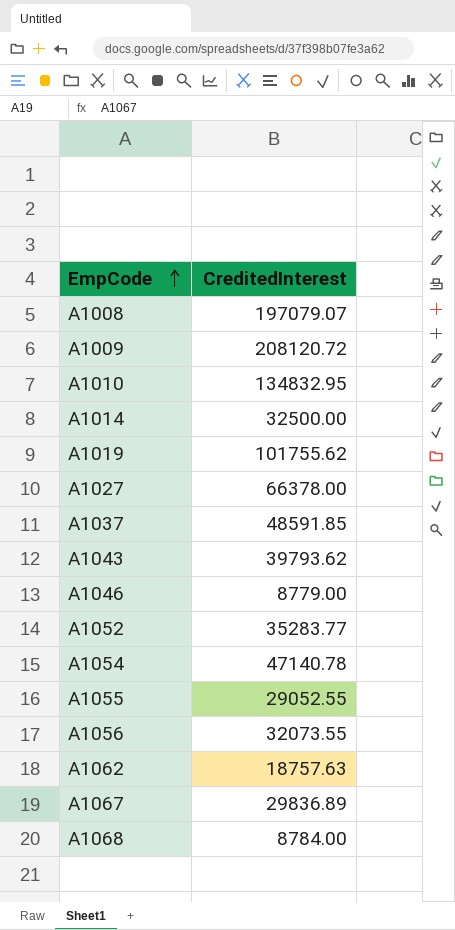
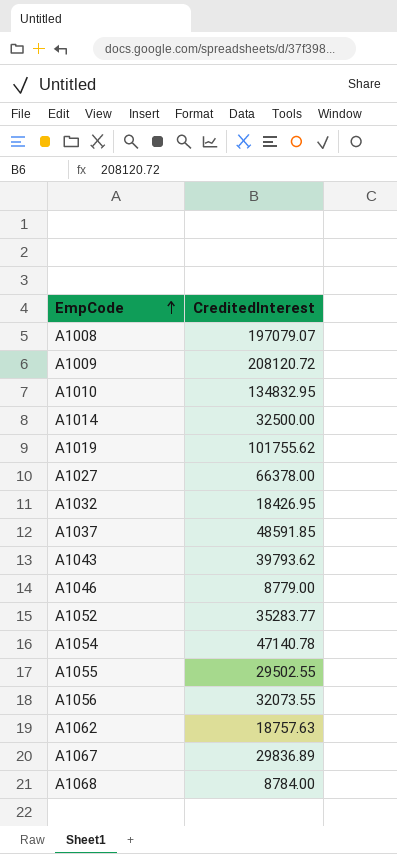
row A1032: none -> 18426.95
A1055 | CreditedInterest: 29052.55 -> 29502.55

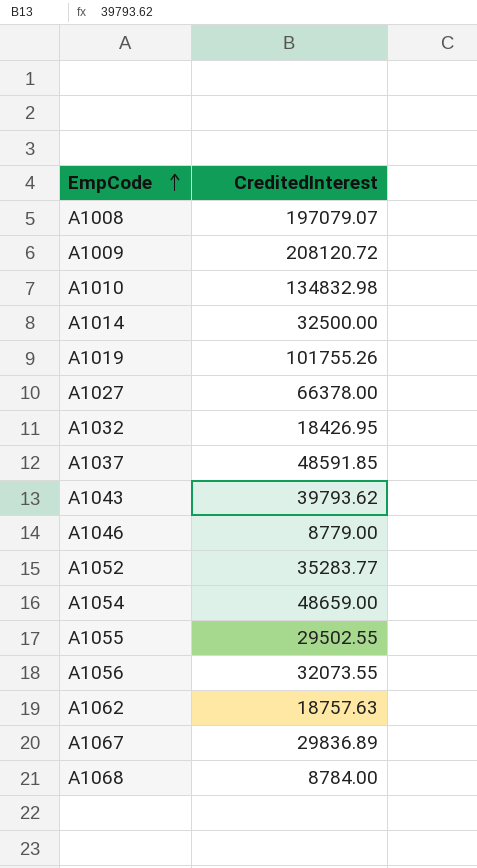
A1010 | CreditedInterest: 134832.95 -> 134832.98
A1019 | CreditedInterest: 101755.62 -> 101755.26
A1054 | CreditedInterest: 47140.78 -> 48659.00

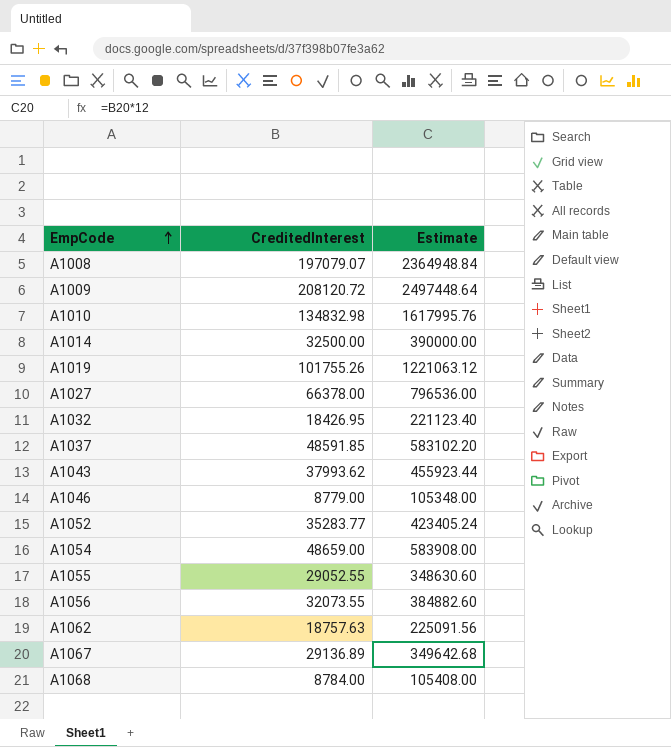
column Estimate | formula: none -> [CreditedInterest] * 12
A1043 | CreditedInterest: 39793.62 -> 37993.62
A1055 | CreditedInterest: 29502.55 -> 29052.55
A1067 | CreditedInterest: 29836.89 -> 29136.89

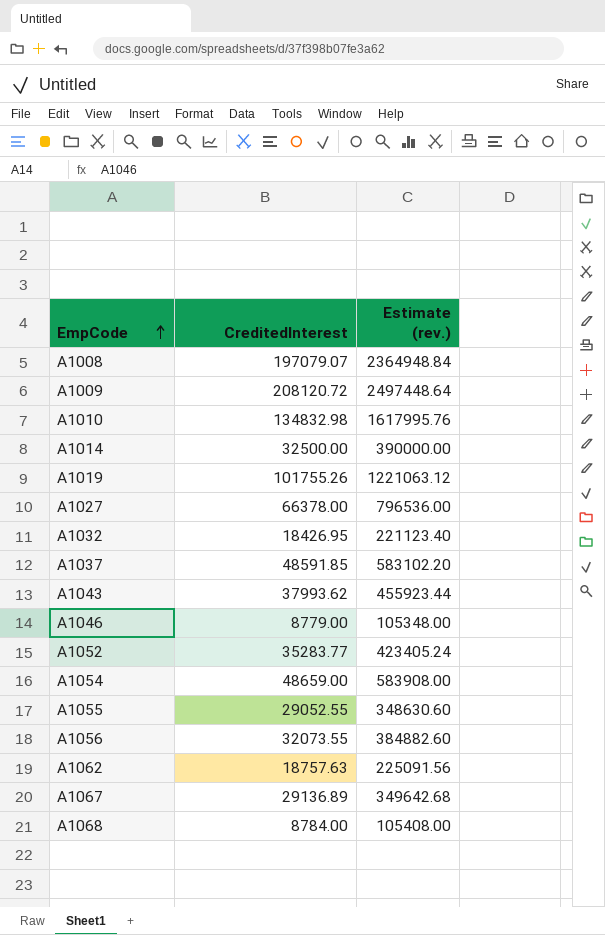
column name: Estimate -> Estimate (rev.)

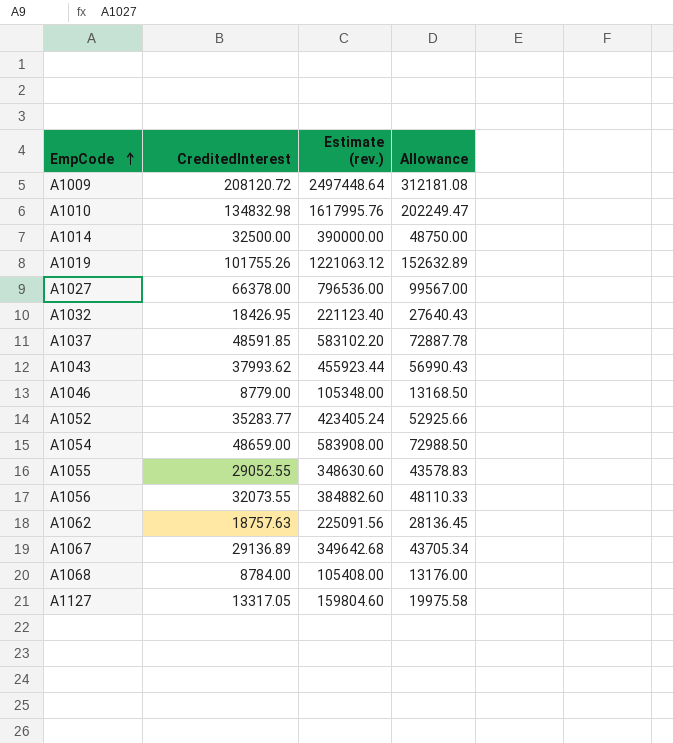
column Allowance | formula: none -> [CreditedInterest] * 1.5
row A1008: 197079.07 | 2364948.84 -> none
row A1127: none -> 13317.05 | 159804.60 | 19975.58

